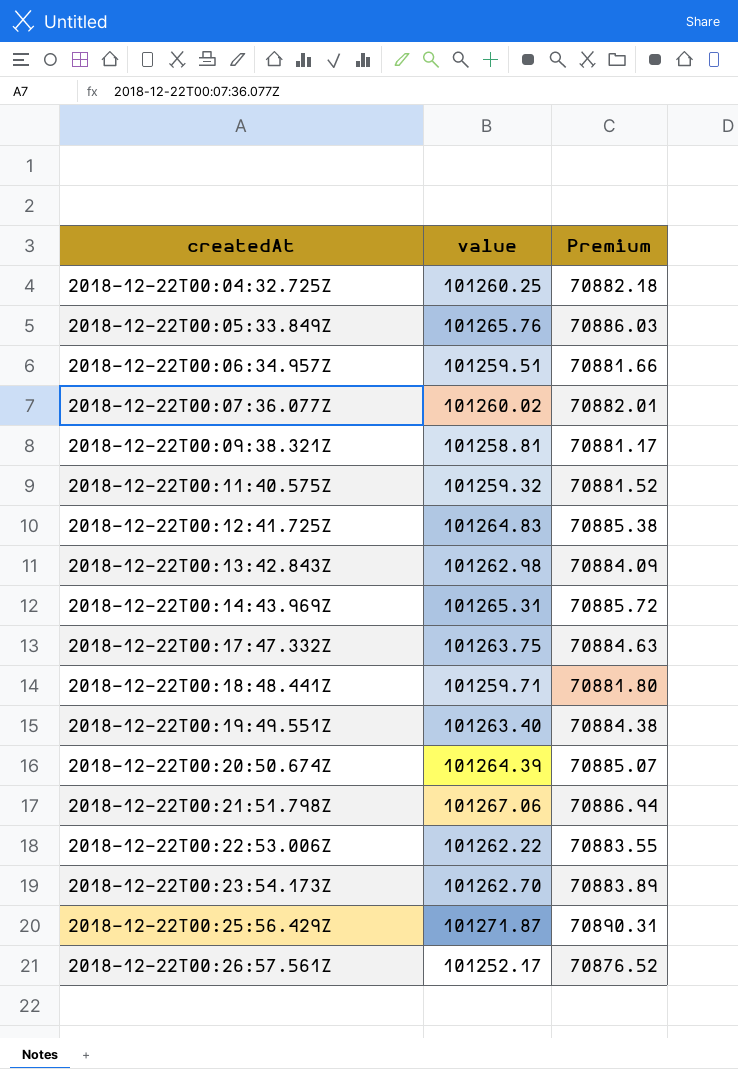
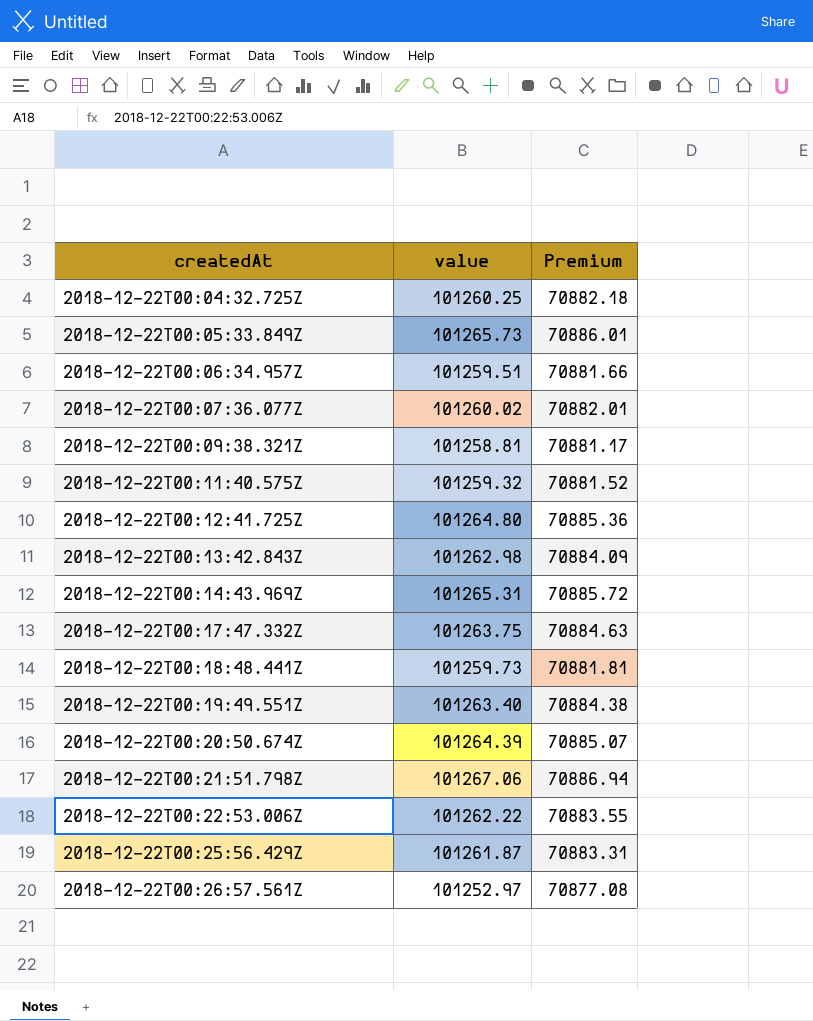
row 2018-12-22T00:23:54.173Z: 101262.70 | 70883.89 -> none
2018-12-22T00:05:33.849Z | value: 101265.76 -> 101265.73
2018-12-22T00:05:33.849Z | Premium: 70886.03 -> 70886.01
2018-12-22T00:12:41.725Z | value: 101264.83 -> 101264.80
2018-12-22T00:12:41.725Z | Premium: 70885.38 -> 70885.36
2018-12-22T00:18:48.441Z | value: 101259.71 -> 101259.73
2018-12-22T00:18:48.441Z | Premium: 70881.80 -> 70881.81
2018-12-22T00:25:56.429Z | value: 101271.87 -> 101261.87
2018-12-22T00:25:56.429Z | Premium: 70890.31 -> 70883.31
2018-12-22T00:26:57.561Z | value: 101252.17 -> 101252.97
2018-12-22T00:26:57.561Z | Premium: 70876.52 -> 70877.08

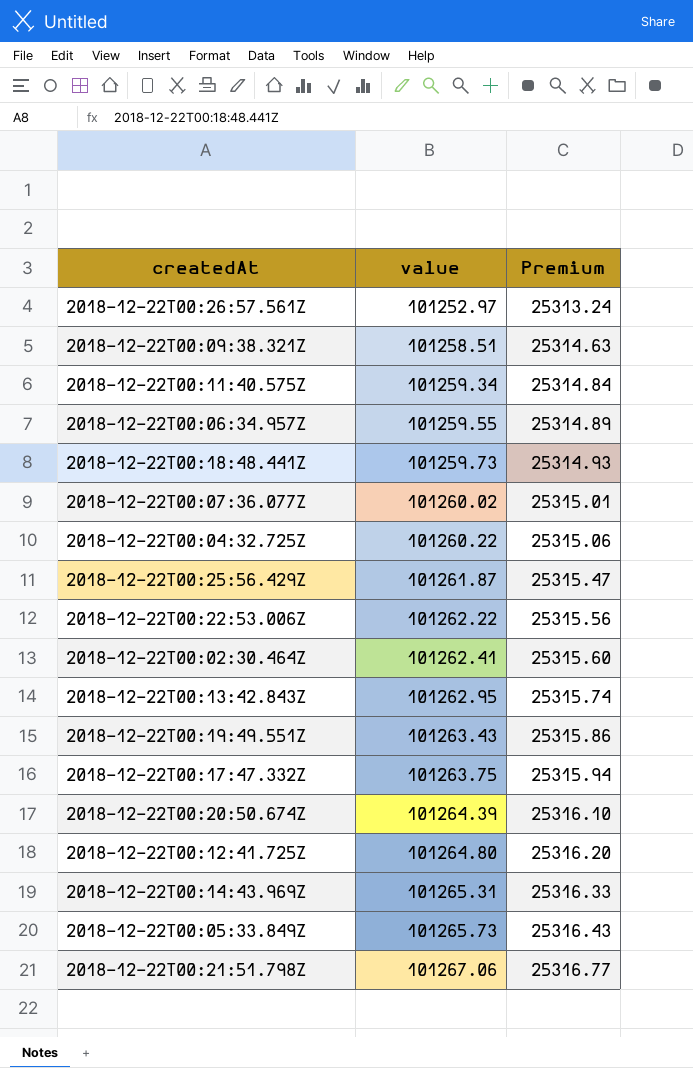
row order: createdAt ascending -> value ascending
column Premium | formula: [value] * 0.7 -> [value] * 0.25
2018-12-22T00:09:38.321Z | value: 101258.81 -> 101258.51
2018-12-22T00:11:40.575Z | value: 101259.32 -> 101259.34
2018-12-22T00:06:34.957Z | value: 101259.51 -> 101259.55
2018-12-22T00:04:32.725Z | value: 101260.25 -> 101260.22
row 2018-12-22T00:02:30.464Z: none -> 101262.41 | 25315.60
2018-12-22T00:13:42.843Z | value: 101262.98 -> 101262.95
2018-12-22T00:19:49.551Z | value: 101263.40 -> 101263.43

